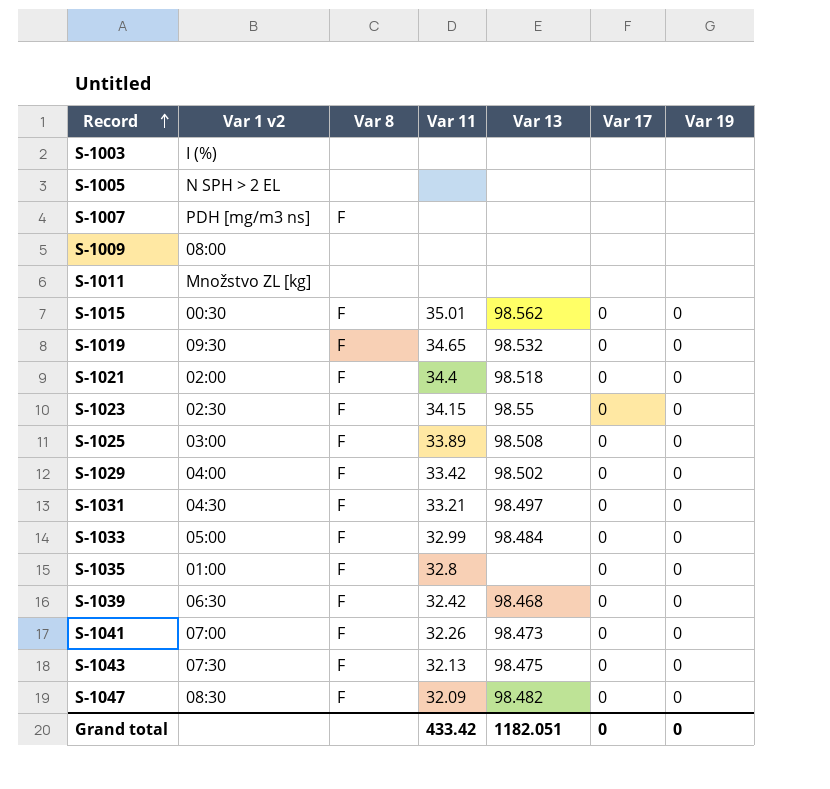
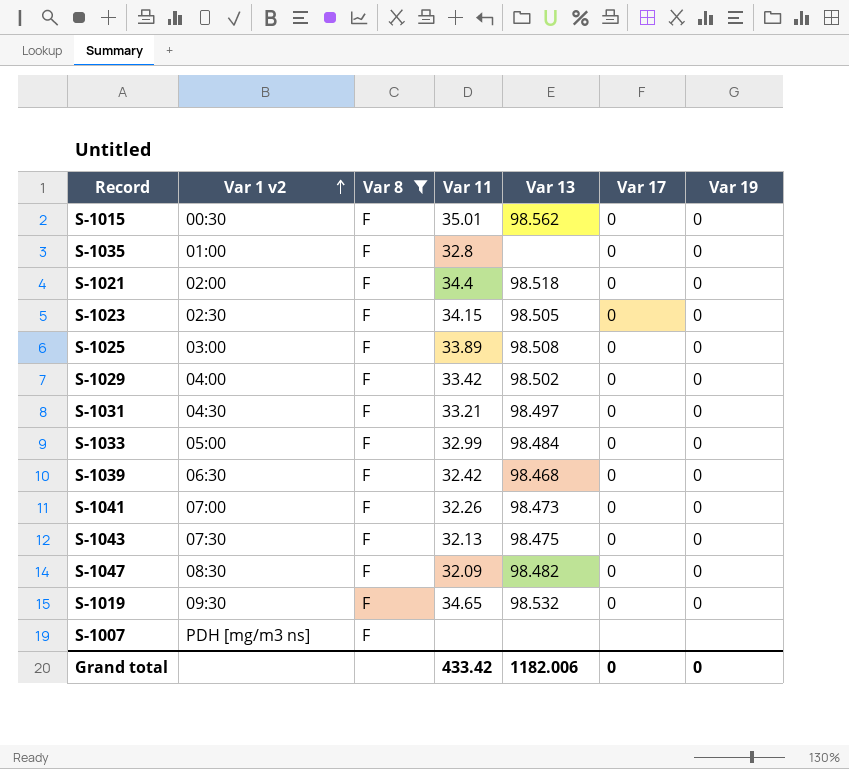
filter: none -> Var 8 = F
row order: Record ascending -> Var 1 v2 ascending
S-1023 | Var 13: 98.55 -> 98.505
Grand total | Var 13: 1182.051 -> 1182.006

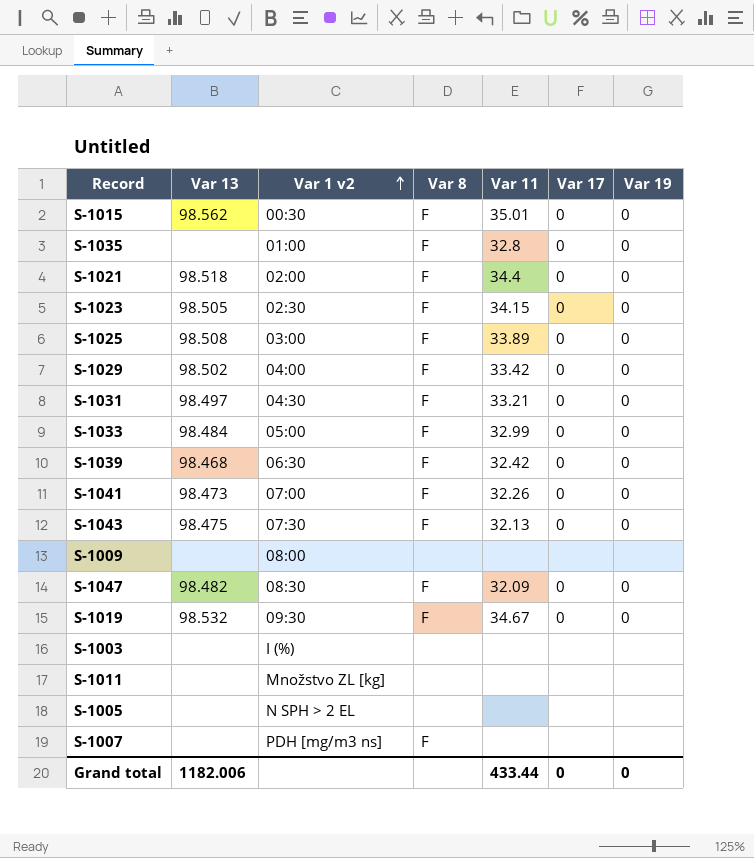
filter: Var 8 = F -> none
column Var 13 | position: 5 -> 2
S-1019 | Var 11: 34.65 -> 34.67
Grand total | Var 11: 433.42 -> 433.44

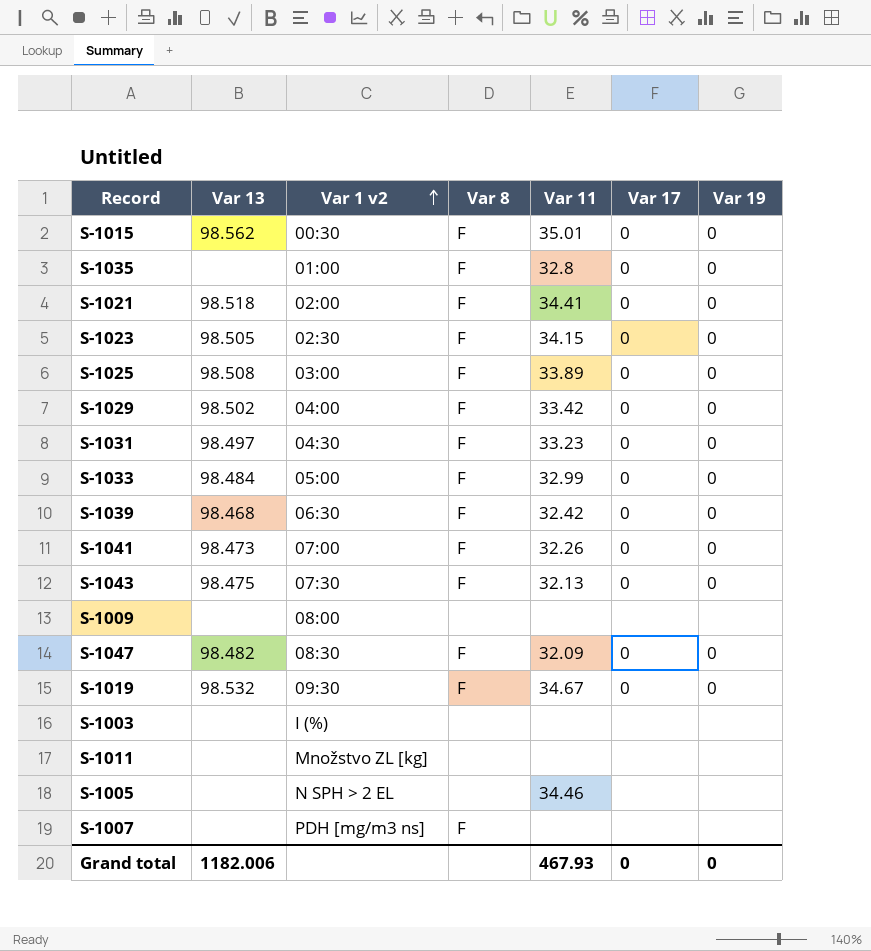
S-1021 | Var 11: 34.4 -> 34.41
S-1031 | Var 11: 33.21 -> 33.23
S-1005 | Var 11: none -> 34.46
Grand total | Var 11: 433.44 -> 467.93

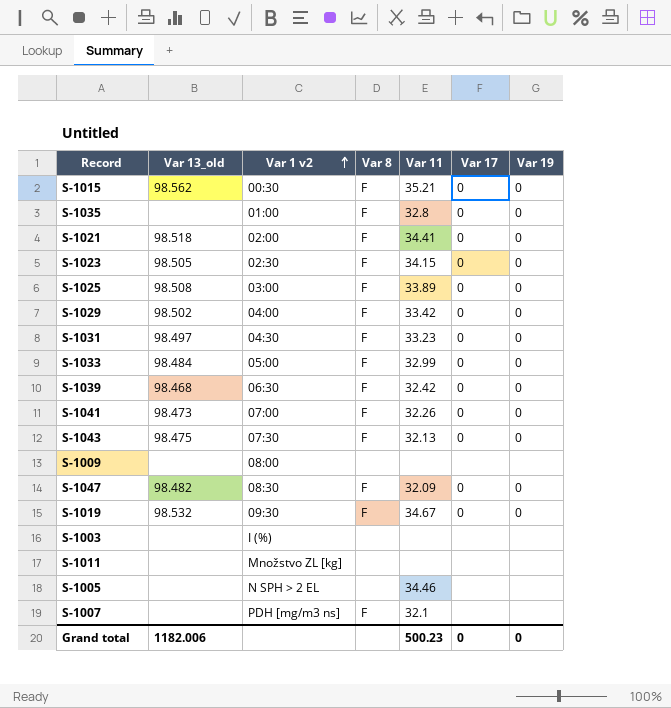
column name: Var 13 -> Var 13_old
S-1015 | Var 11: 35.01 -> 35.21
S-1007 | Var 11: none -> 32.1
Grand total | Var 11: 467.93 -> 500.23

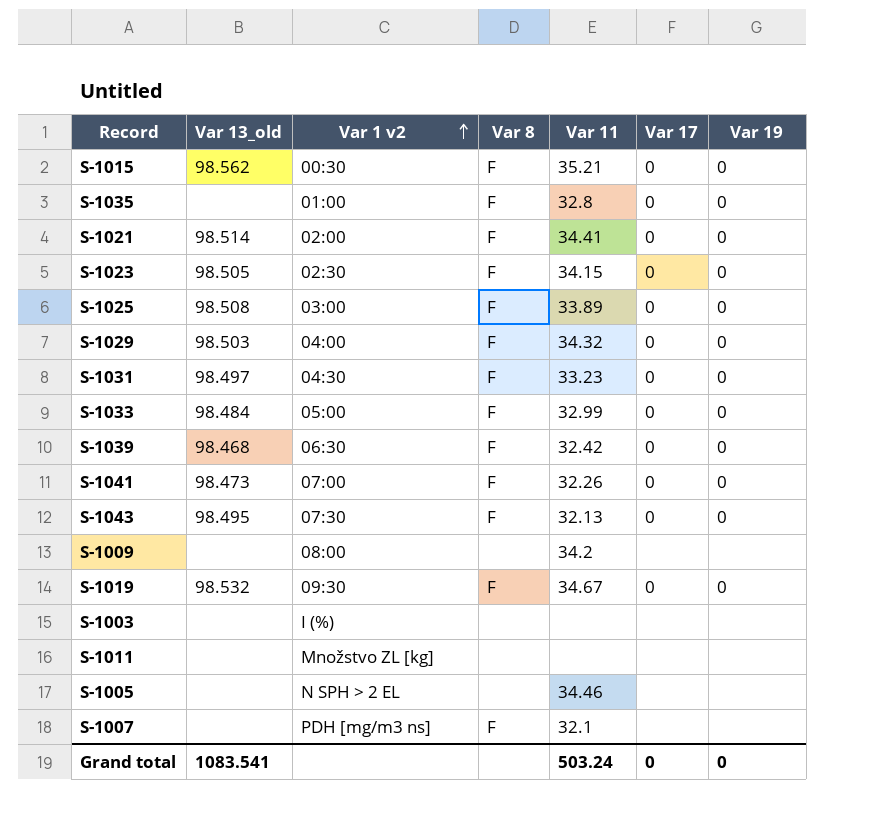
row S-1047: 98.482 | 08:30 | F | 32.09 | 0 | 0 -> none
S-1021 | Var 13_old: 98.518 -> 98.514
S-1029 | Var 13_old: 98.502 -> 98.503
S-1029 | Var 11: 33.42 -> 34.32
S-1043 | Var 13_old: 98.475 -> 98.495
S-1009 | Var 11: none -> 34.2
Grand total | Var 13_old: 1182.006 -> 1083.541
Grand total | Var 11: 500.23 -> 503.24

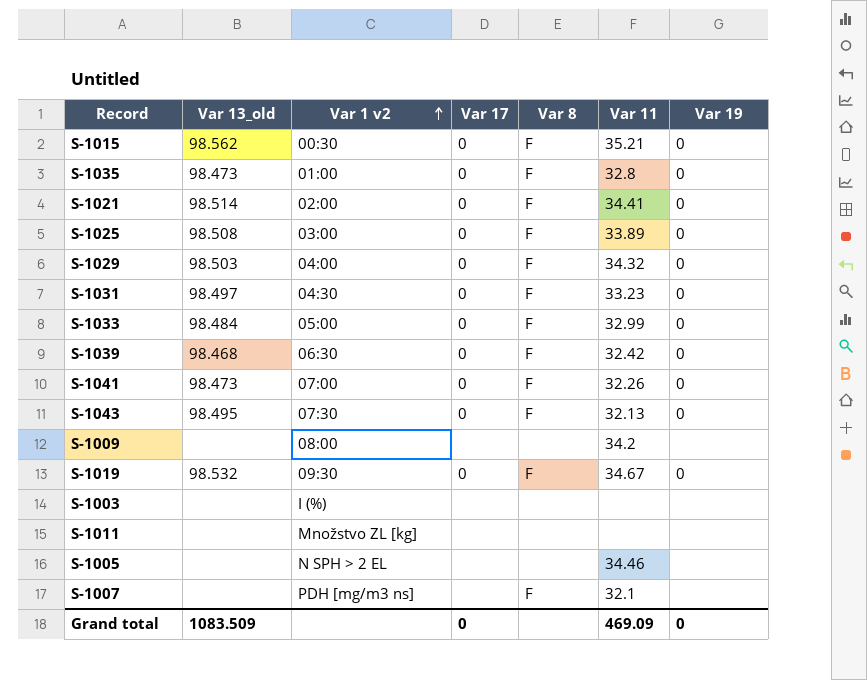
column Var 17 | position: 6 -> 4
row S-1023: 98.505 | 02:30 | F | 34.15 | 0 | 0 -> none
S-1035 | Var 13_old: none -> 98.473
Grand total | Var 13_old: 1083.541 -> 1083.509
Grand total | Var 11: 503.24 -> 469.09

